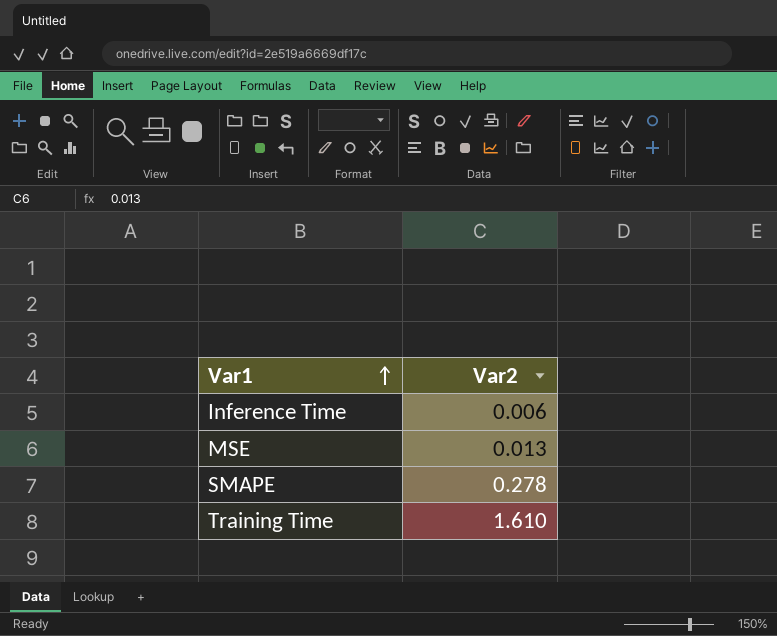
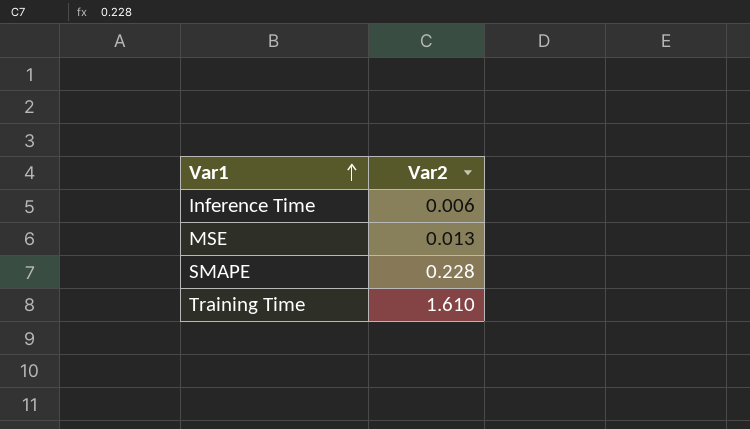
SMAPE | Var2: 0.278 -> 0.228

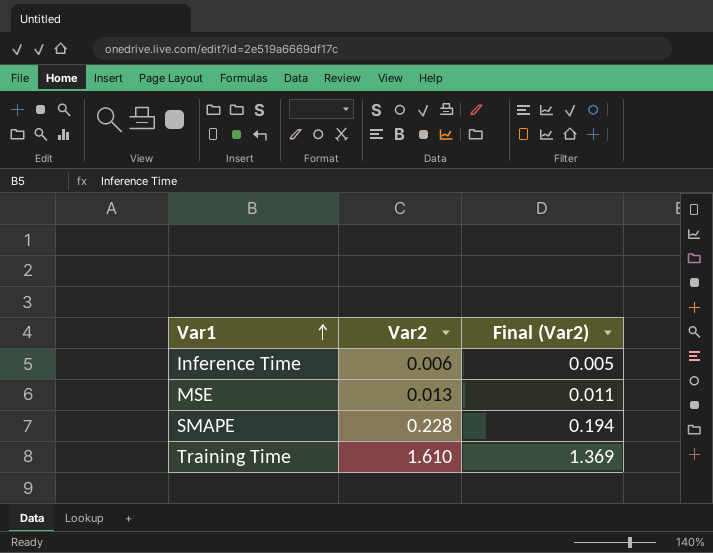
column Final (Var2) | formula: none -> [Var2] * 0.85

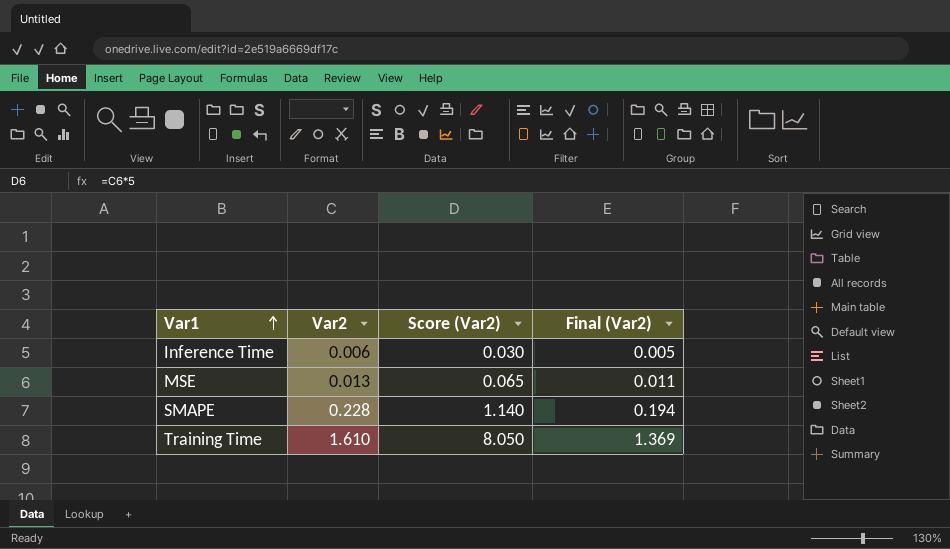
column Score (Var2) | formula: none -> [Var2] * 5

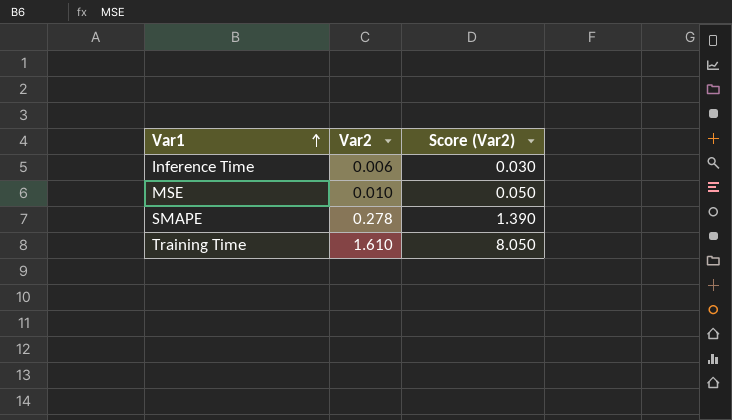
column Final (Var2) | formula: [Var2] * 0.85 -> none
MSE | Var2: 0.013 -> 0.010
MSE | Score (Var2): 0.065 -> 0.050
SMAPE | Var2: 0.228 -> 0.278
SMAPE | Score (Var2): 1.140 -> 1.390

